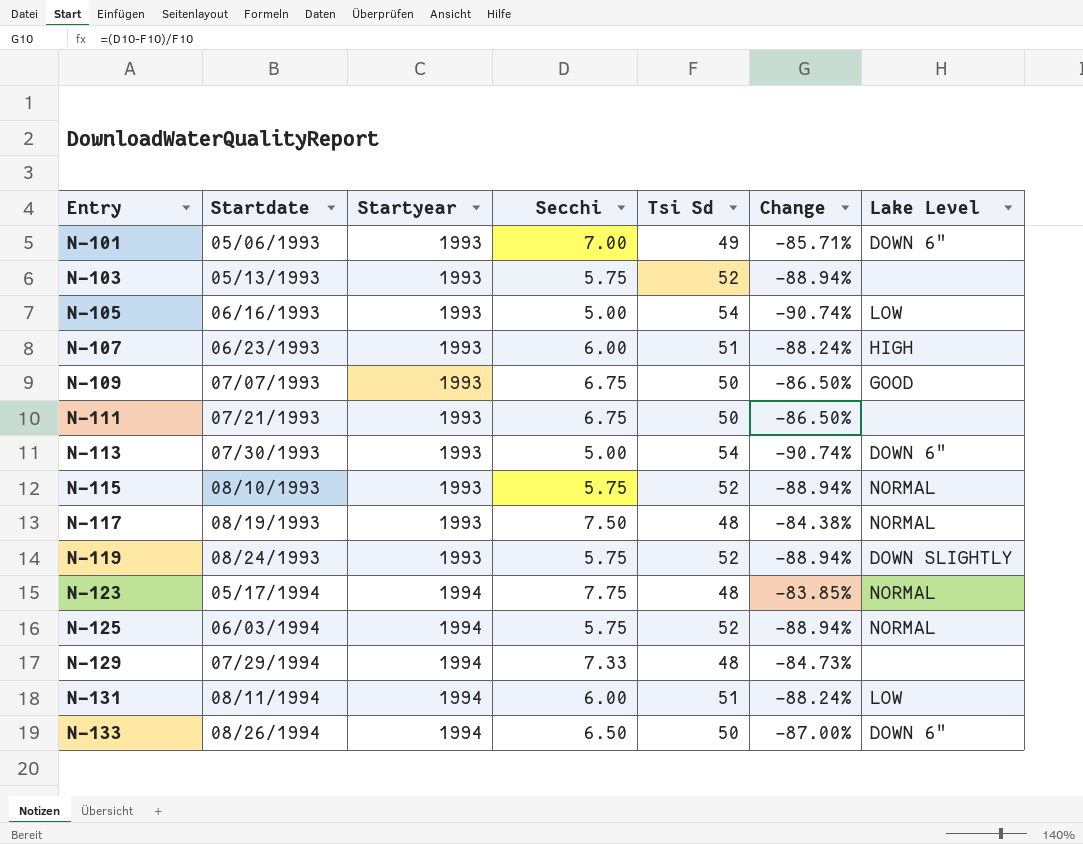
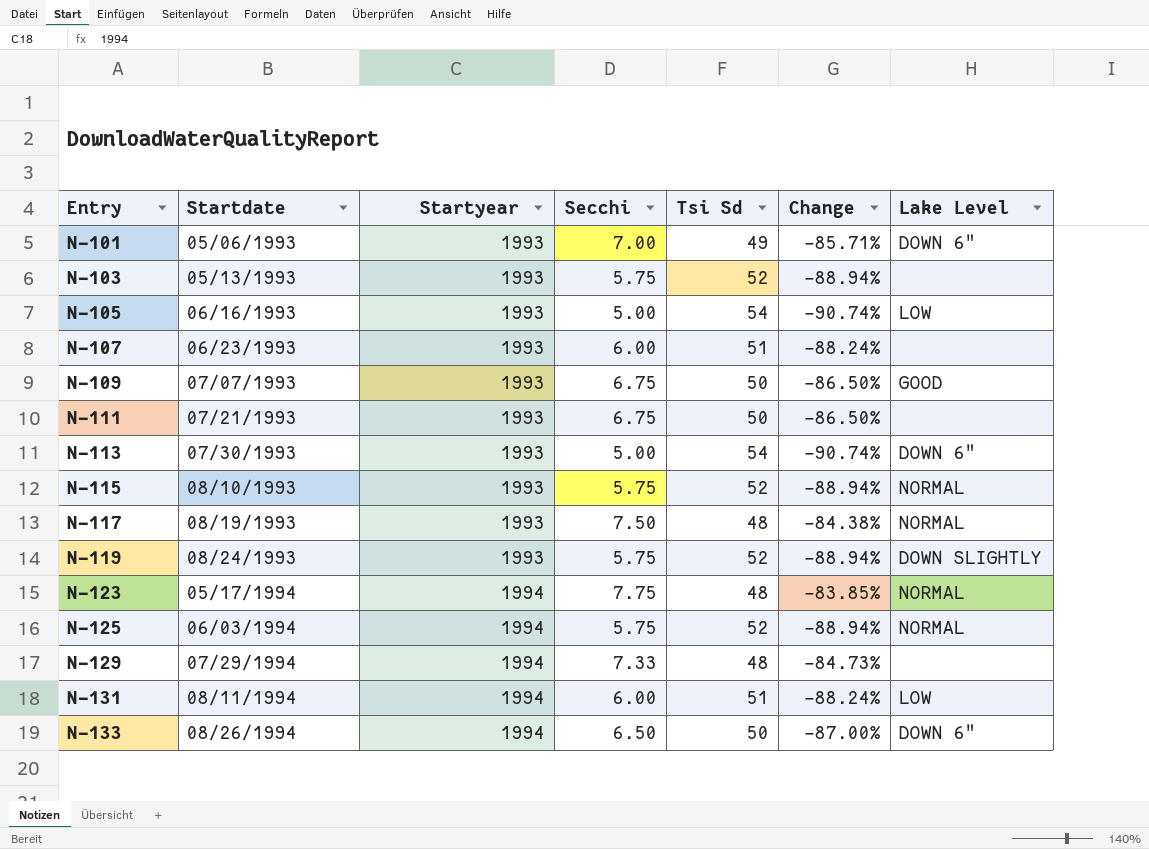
N-107 | Lake Level: HIGH -> none

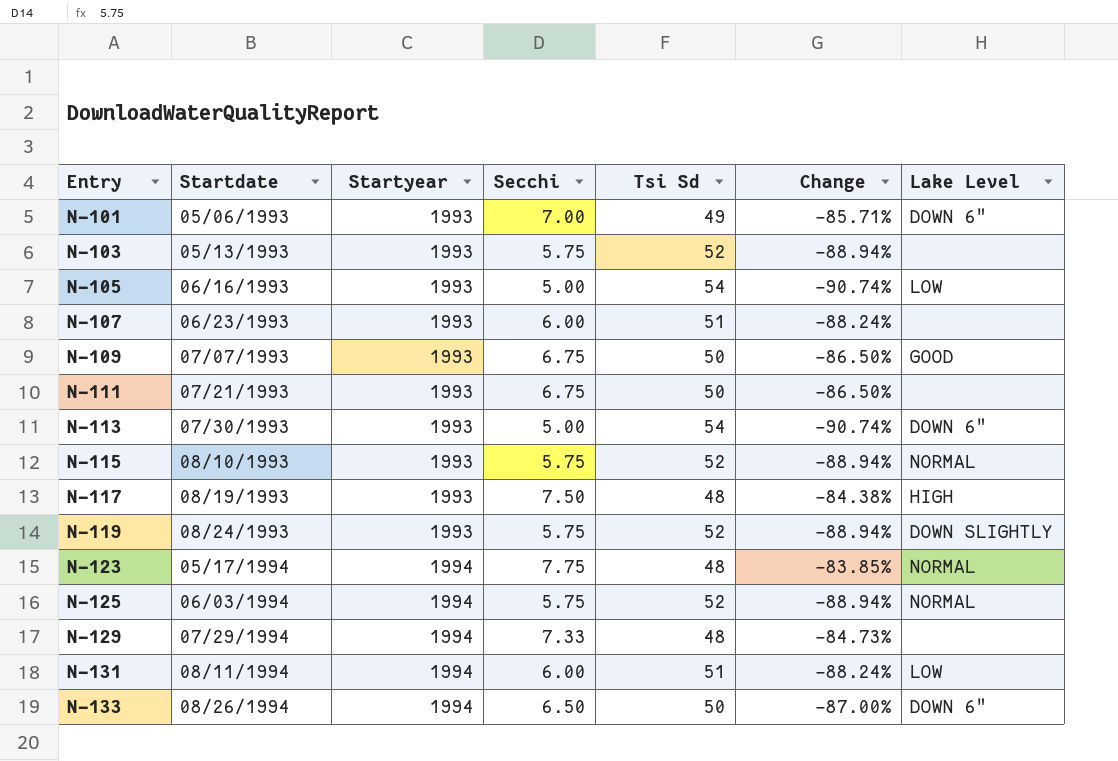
N-117 | Lake Level: NORMAL -> HIGH

